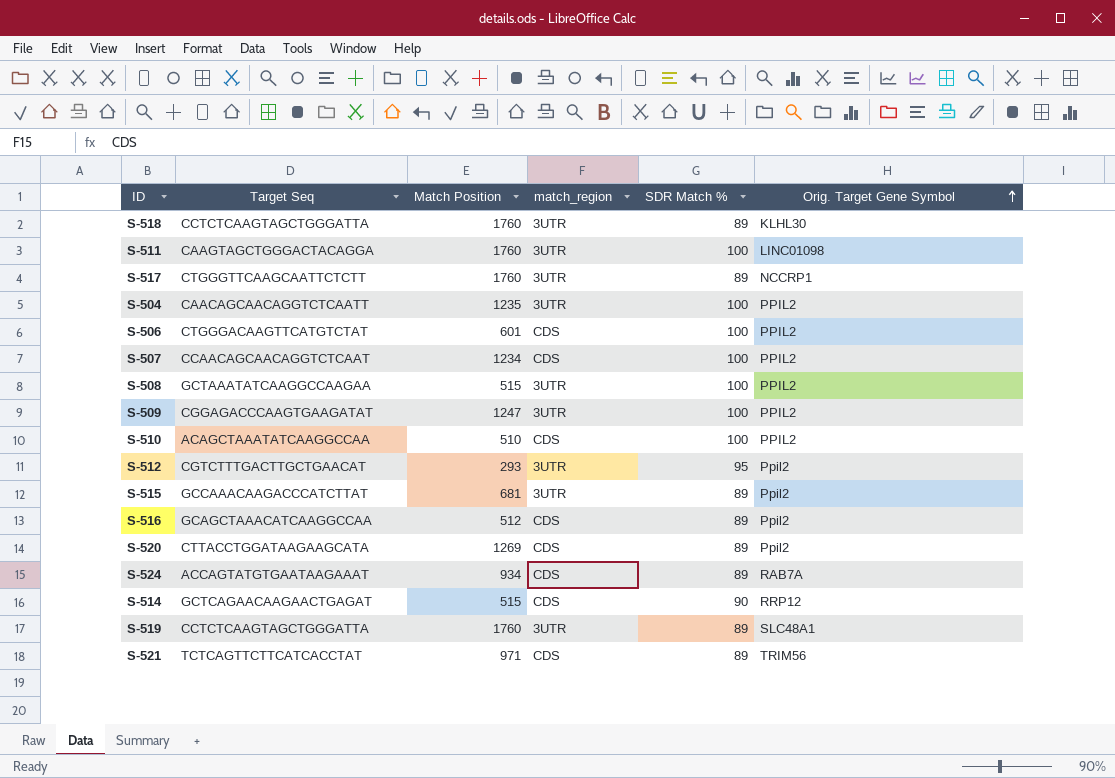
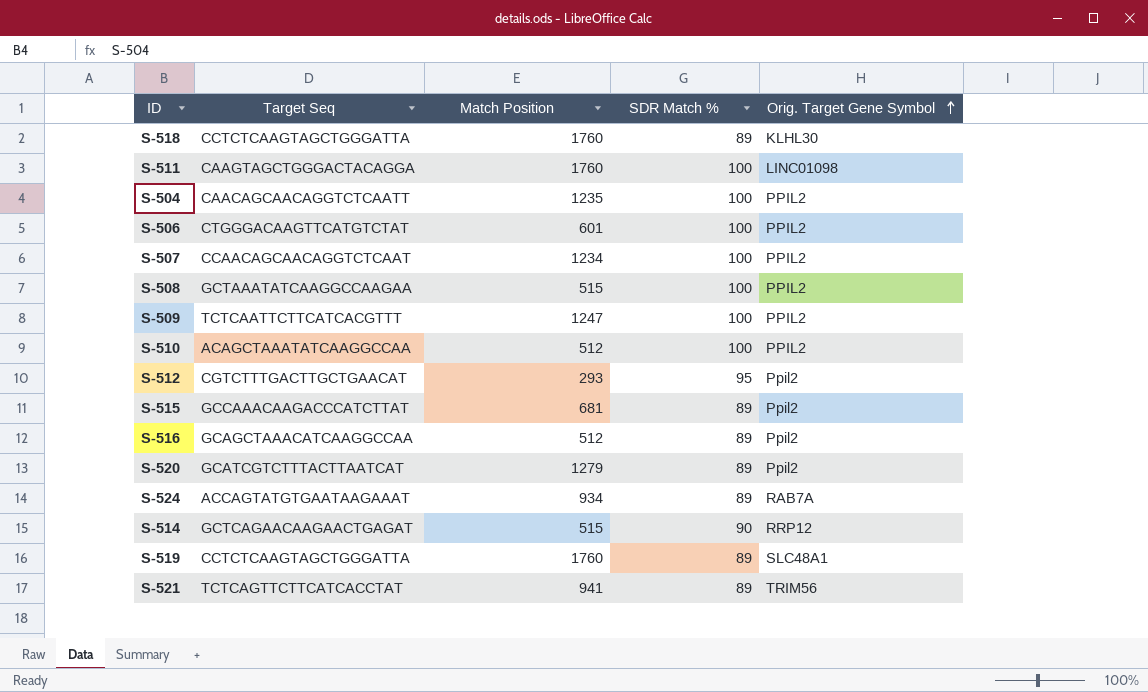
column match_region | position: 4 -> none
row S-517: CTGGGTTCAAGCAATTCTCTT | 1760 | 3UTR | 89 | NCCRP1 -> none
S-509 | Target Seq: CGGAGACCCAAGTGAAGATAT -> TCTCAATTCTTCATCACGTTT
S-510 | Match Position: 510 -> 512
S-520 | Target Seq: CTTACCTGGATAAGAAGCATA -> GCATCGTCTTTACTTAATCAT
S-520 | Match Position: 1269 -> 1279
S-521 | Match Position: 971 -> 941

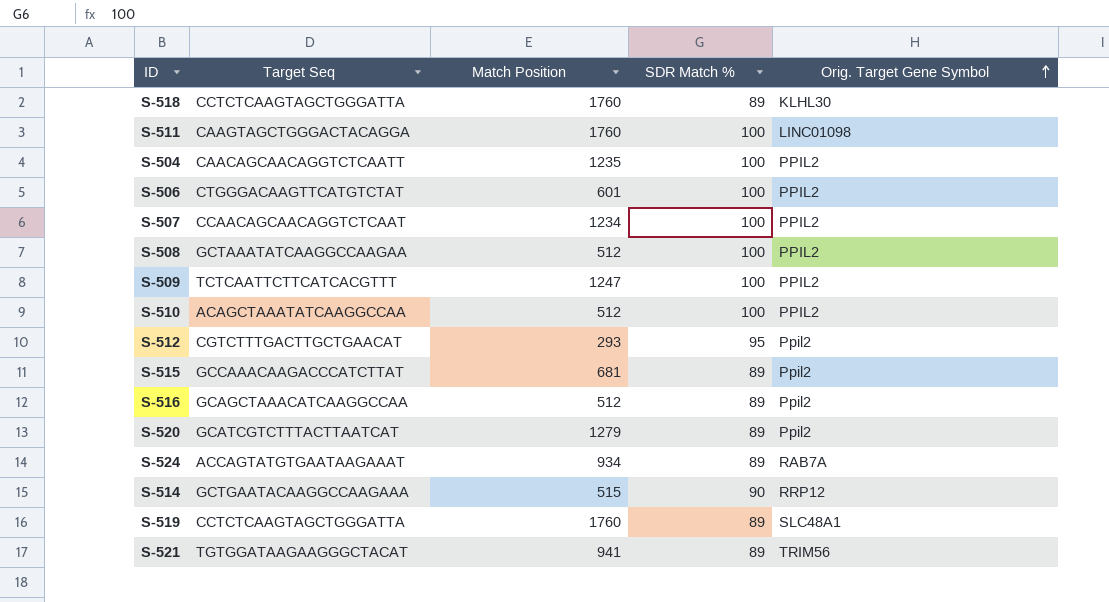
S-508 | Match Position: 515 -> 512
S-514 | Target Seq: GCTCAGAACAAGAACTGAGAT -> GCTGAATACAAGGCCAAGAAA
S-521 | Target Seq: TCTCAGTTCTTCATCACCTAT -> TGTGGATAAGAAGGGCTACAT

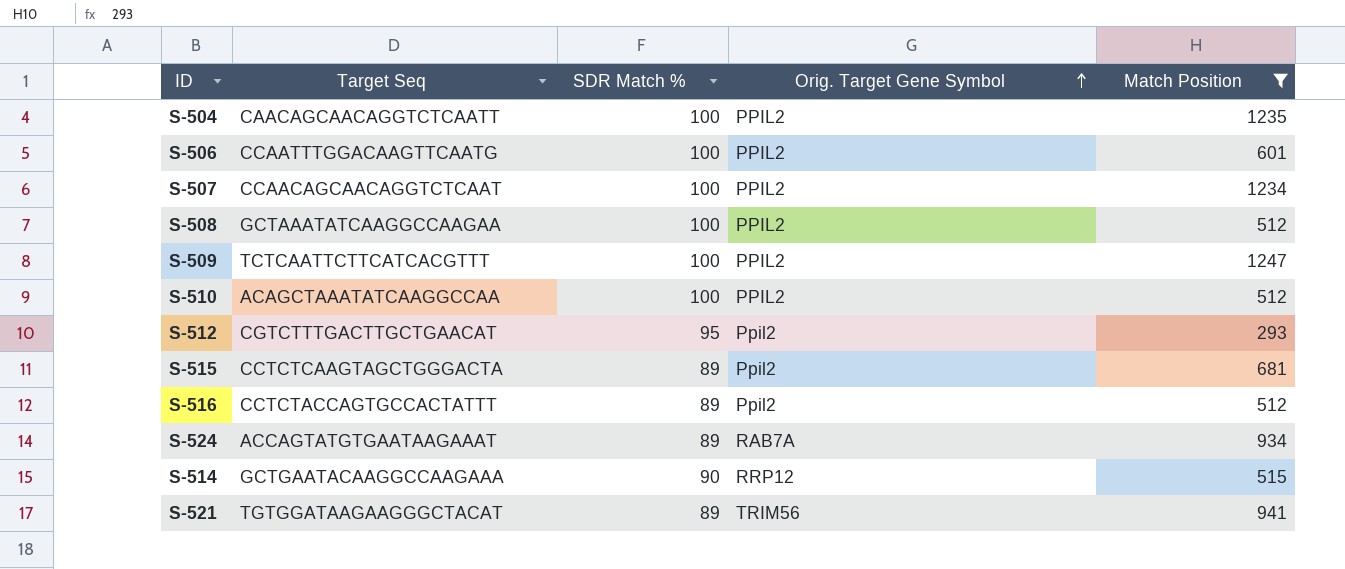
filter: none -> Match Position <= 1247
column Match Position | position: 3 -> 5
S-506 | Target Seq: CTGGGACAAGTTCATGTCTAT -> CCAATTTGGACAAGTTCAATG
S-515 | Target Seq: GCCAAACAAGACCCATCTTAT -> CCTCTCAAGTAGCTGGGACTA
S-516 | Target Seq: GCAGCTAAACATCAAGGCCAA -> CCTCTACCAGTGCCACTATTT

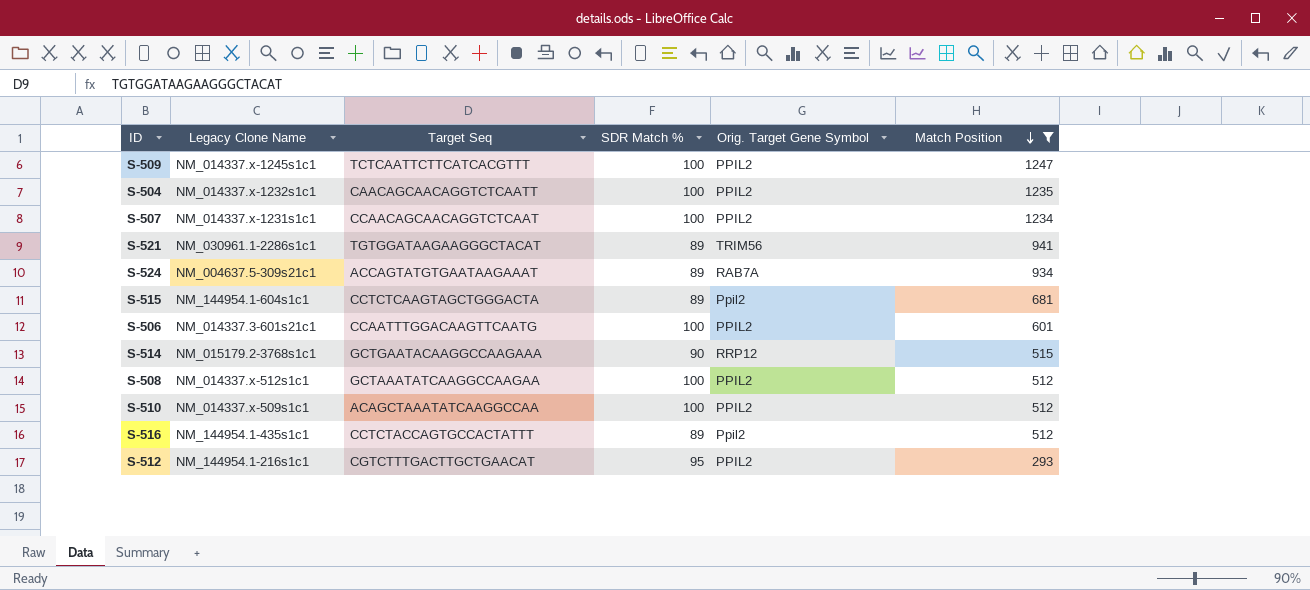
row order: Orig. Target Gene Symbol ascending -> Match Position descending
column Legacy Clone Name | position: none -> 2
S-512 | Orig. Target Gene Symbol: Ppil2 -> PPIL2

